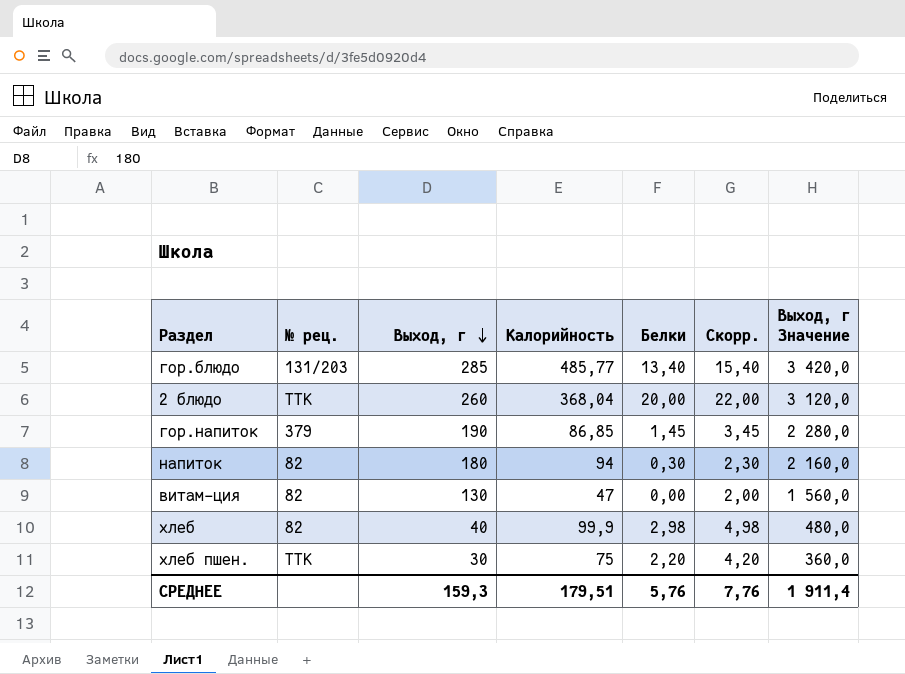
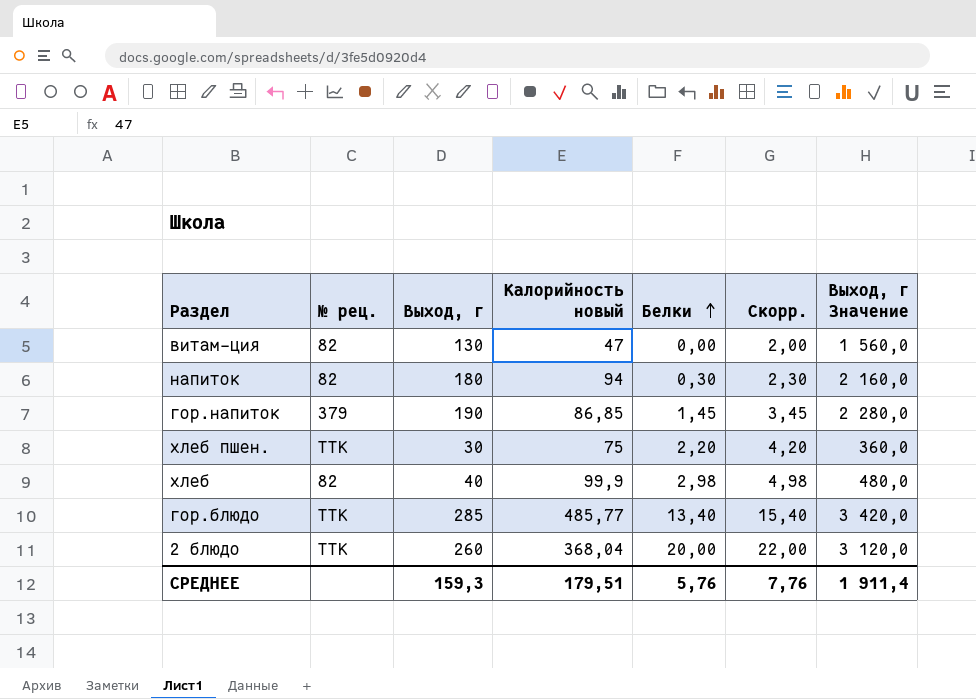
row order: Выход, г descending -> Белки ascending
column name: Калорийность -> Калорийность новый
гор.блюдо | № рец.: 131/203 -> ТТК

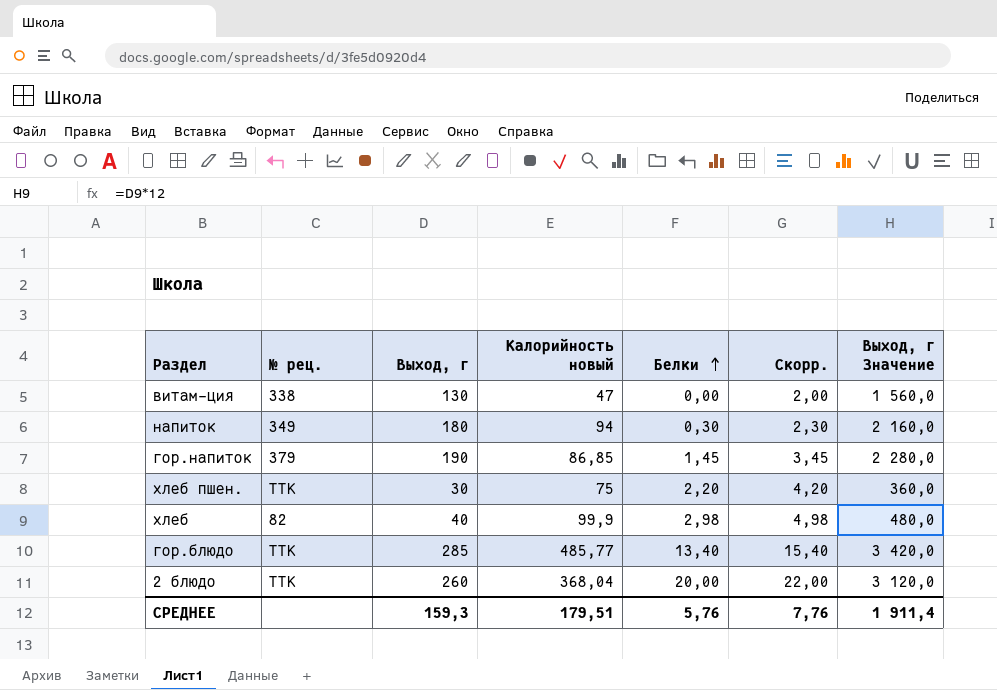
витам-ция | № рец.: 82 -> 338
напиток | № рец.: 82 -> 349

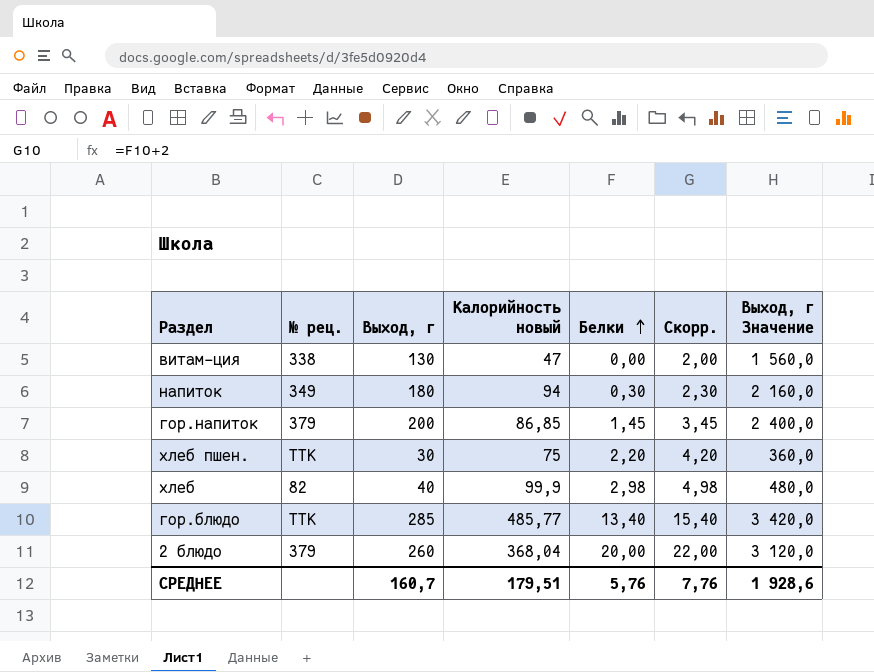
гор.напиток | Выход, г: 190 -> 200
гор.напиток | Выход, г Значение: 2 280,0 -> 2 400,0
2 блюдо | № рец.: ТТК -> 379
СРЕДНЕЕ | Выход, г: 159,3 -> 160,7
СРЕДНЕЕ | Выход, г Значение: 1 911,4 -> 1 928,6

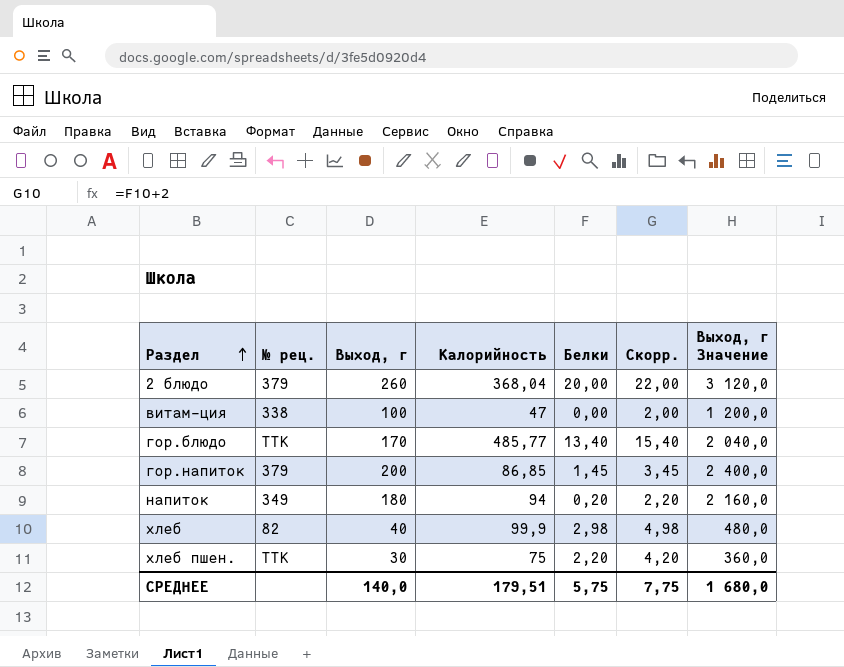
row order: Белки ascending -> Раздел ascending
column name: Калорийность новый -> Калорийность
витам-ция | Выход, г: 130 -> 100
витам-ция | Выход, г Значение: 1 560,0 -> 1 200,0
гор.блюдо | Выход, г: 285 -> 170
гор.блюдо | Выход, г Значение: 3 420,0 -> 2 040,0
напиток | Белки: 0,30 -> 0,20
напиток | Скорр.: 2,30 -> 2,20
СРЕДНЕЕ | Выход, г: 160,7 -> 140,0
СРЕДНЕЕ | Белки: 5,76 -> 5,75
СРЕДНЕЕ | Скорр.: 7,76 -> 7,75
СРЕДНЕЕ | Выход, г Значение: 1 928,6 -> 1 680,0

